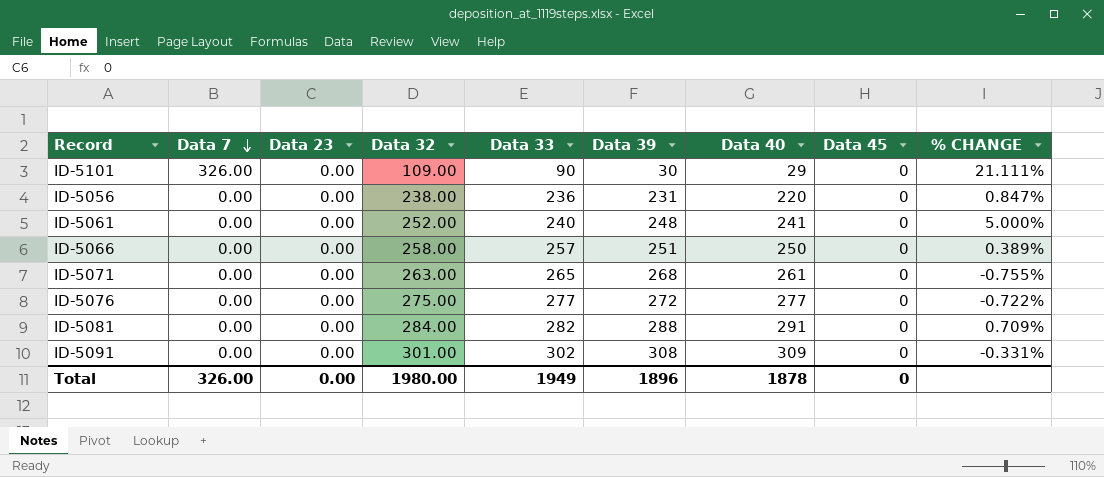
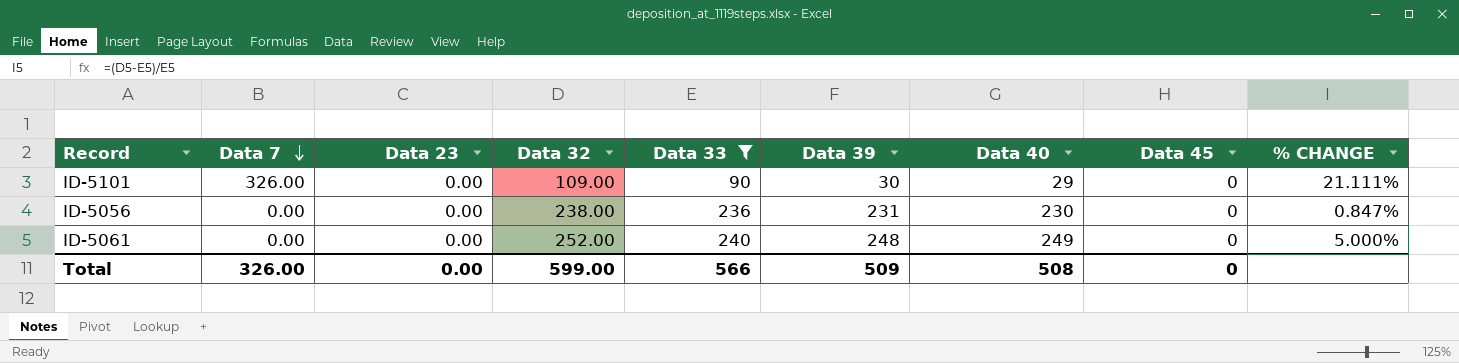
filter: none -> Data 33 <= 240
ID-5056 | Data 40: 220 -> 230
ID-5061 | Data 40: 241 -> 249
Total | Data 32: 1980.00 -> 599.00
Total | Data 33: 1949 -> 566
Total | Data 39: 1896 -> 509
Total | Data 40: 1878 -> 508

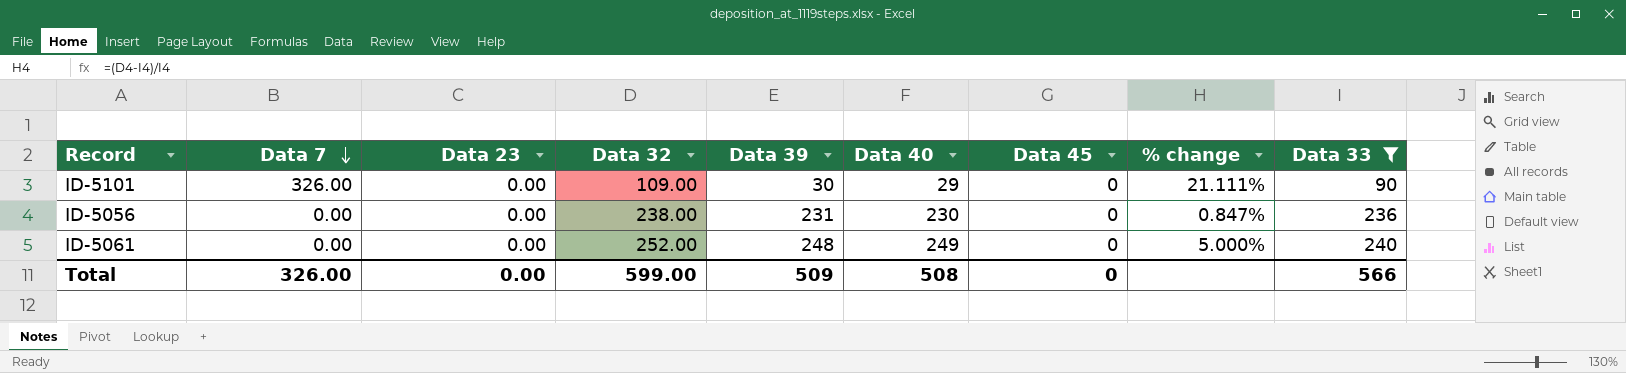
column name: % CHANGE -> % change
column Data 33 | position: 5 -> 9

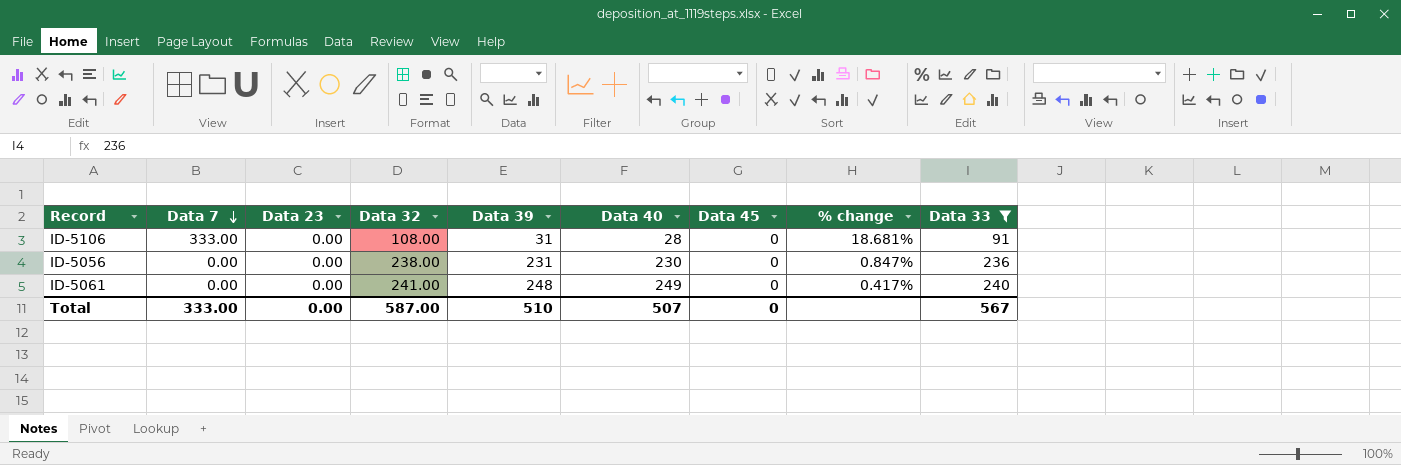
row ID-5101: 326.00 | 0.00 | 109.00 | 30 | 29 | 0 | 21.111% | 90 -> none
row ID-5106: none -> 333.00 | 0.00 | 108.00 | 31 | 28 | 0 | 18.681% | 91
ID-5061 | Data 32: 252.00 -> 241.00
ID-5061 | % change: 5.000% -> 0.417%
Total | Data 7: 326.00 -> 333.00
Total | Data 32: 599.00 -> 587.00
Total | Data 39: 509 -> 510
Total | Data 40: 508 -> 507
Total | Data 33: 566 -> 567

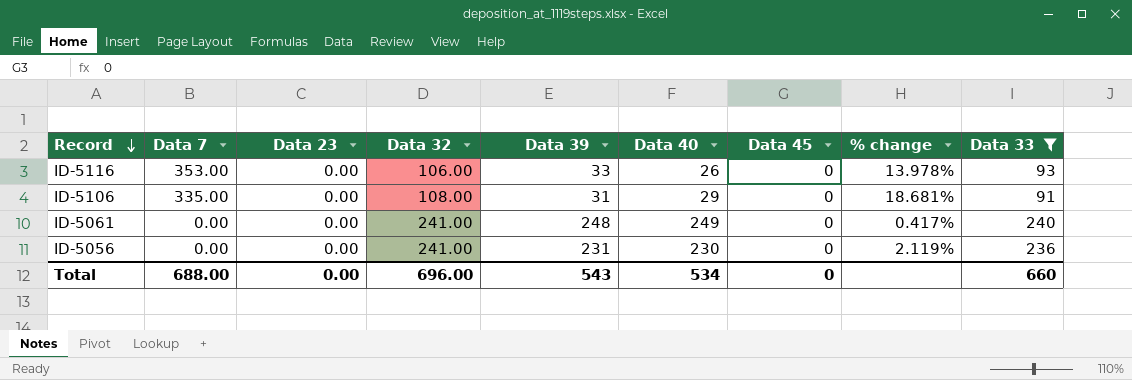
row order: Data 7 descending -> Record descending
row ID-5116: none -> 353.00 | 0.00 | 106.00 | 33 | 26 | 0 | 13.978% | 93
ID-5106 | Data 7: 333.00 -> 335.00
ID-5106 | Data 40: 28 -> 29
ID-5056 | Data 32: 238.00 -> 241.00
ID-5056 | % change: 0.847% -> 2.119%
Total | Data 7: 333.00 -> 688.00
Total | Data 32: 587.00 -> 696.00
Total | Data 39: 510 -> 543
Total | Data 40: 507 -> 534
Total | Data 33: 567 -> 660

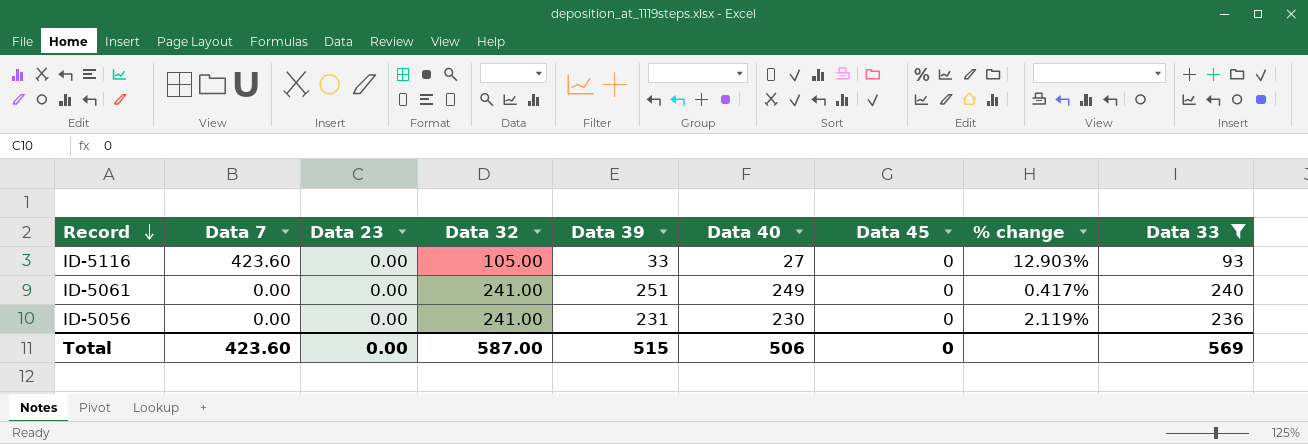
row ID-5106: 335.00 | 0.00 | 108.00 | 31 | 29 | 0 | 18.681% | 91 -> none
ID-5116 | Data 7: 353.00 -> 423.60
ID-5116 | Data 32: 106.00 -> 105.00
ID-5116 | Data 40: 26 -> 27
ID-5116 | % change: 13.978% -> 12.903%
ID-5061 | Data 39: 248 -> 251
Total | Data 7: 688.00 -> 423.60
Total | Data 32: 696.00 -> 587.00
Total | Data 39: 543 -> 515
Total | Data 40: 534 -> 506
Total | Data 33: 660 -> 569

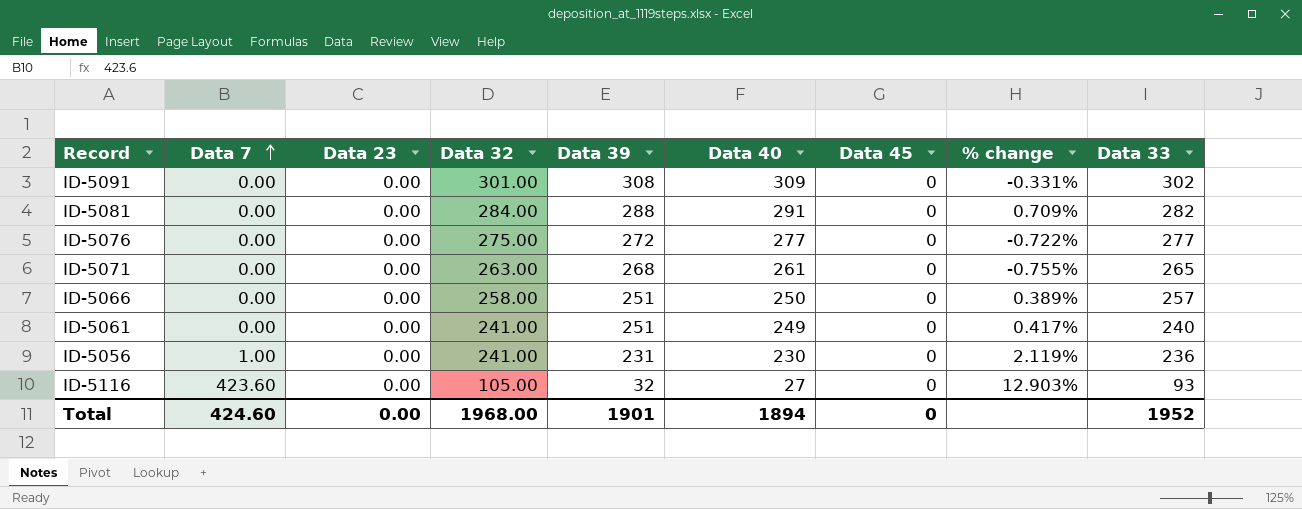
filter: Data 33 <= 240 -> none
row order: Record descending -> Data 7 ascending
ID-5056 | Data 7: 0.00 -> 1.00
ID-5116 | Data 39: 33 -> 32
Total | Data 7: 423.60 -> 424.60
Total | Data 32: 587.00 -> 1968.00
Total | Data 39: 515 -> 1901
Total | Data 40: 506 -> 1894
Total | Data 33: 569 -> 1952

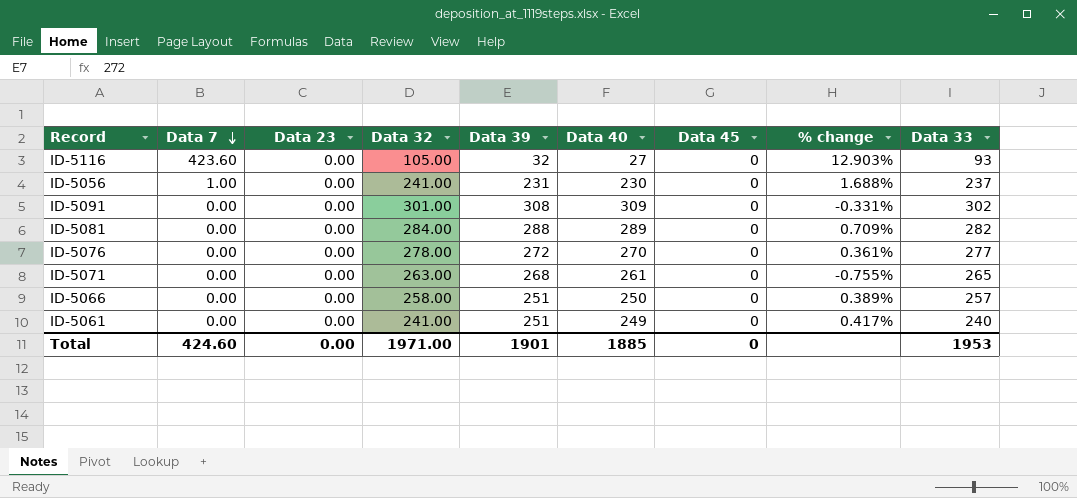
row order: Data 7 ascending -> Data 7 descending
ID-5056 | % change: 2.119% -> 1.688%
ID-5056 | Data 33: 236 -> 237
ID-5081 | Data 40: 291 -> 289
ID-5076 | Data 32: 275.00 -> 278.00
ID-5076 | Data 40: 277 -> 270
ID-5076 | % change: -0.722% -> 0.361%
Total | Data 32: 1968.00 -> 1971.00
Total | Data 40: 1894 -> 1885
Total | Data 33: 1952 -> 1953

